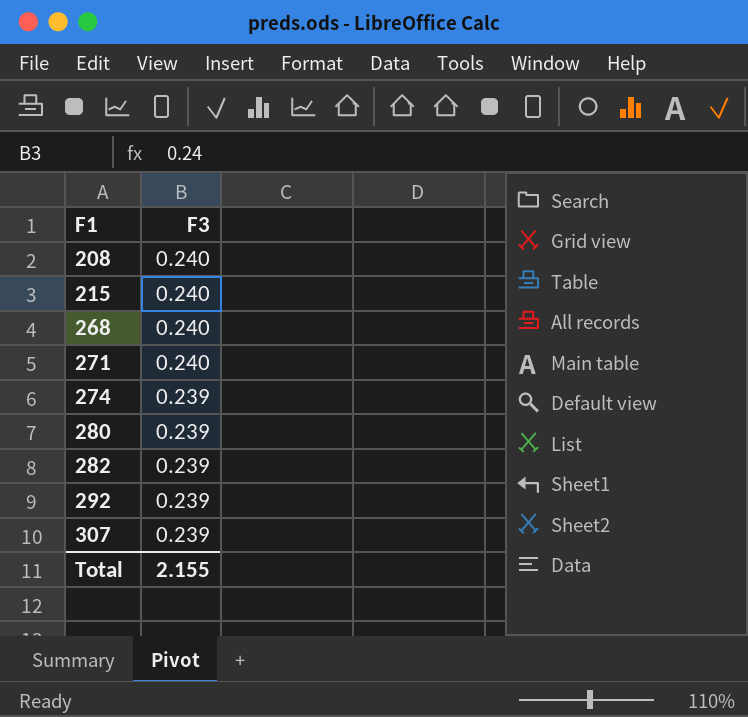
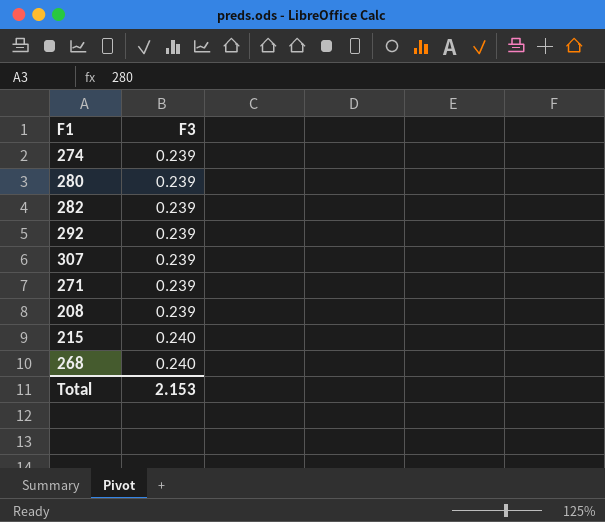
row order: F1 ascending -> F3 ascending
271 | F3: 0.240 -> 0.239
208 | F3: 0.240 -> 0.239
Total | F3: 2.155 -> 2.153

